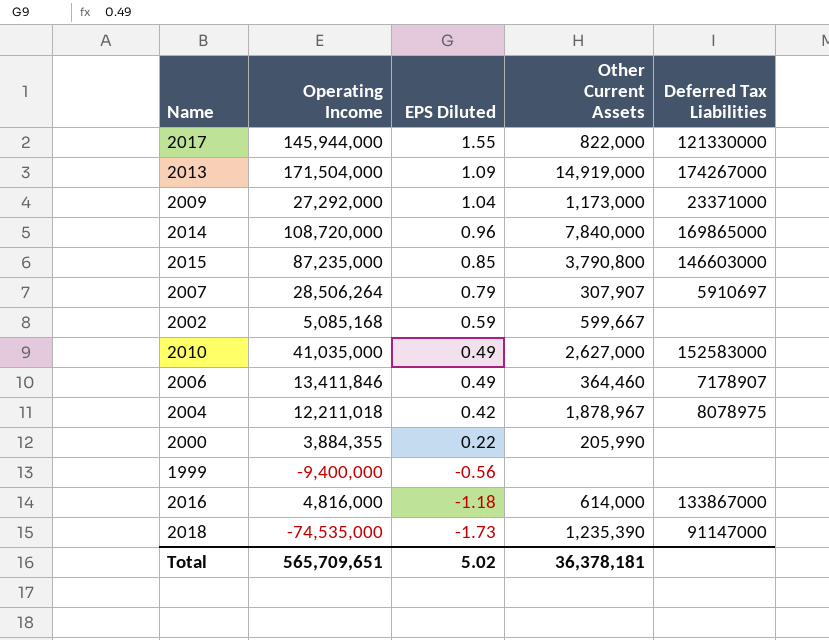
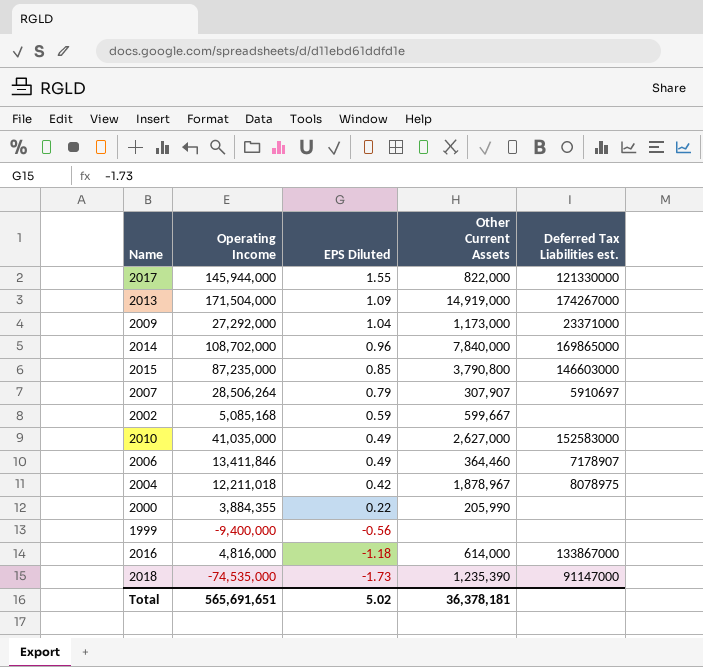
column name: Deferred Tax Liabilities -> Deferred Tax Liabilities est.
2014 | Operating Income: 108,720,000 -> 108,702,000
Total | Operating Income: 565,709,651 -> 565,691,651

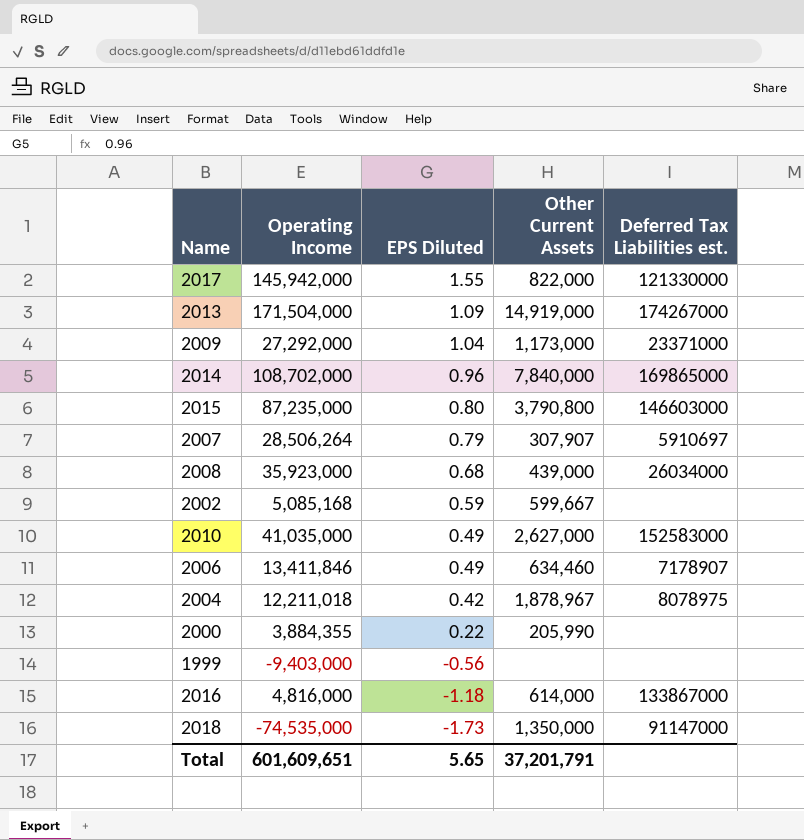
2017 | Operating Income: 145,944,000 -> 145,942,000
2015 | EPS Diluted: 0.85 -> 0.80
row 2008: none -> 35,923,000 | 0.68 | 439,000 | 26034000
2006 | Other Current Assets: 364,460 -> 634,460
1999 | Operating Income: -9,400,000 -> -9,403,000
2018 | Other Current Assets: 1,235,390 -> 1,350,000
Total | Operating Income: 565,691,651 -> 601,609,651
Total | EPS Diluted: 5.02 -> 5.65
Total | Other Current Assets: 36,378,181 -> 37,201,791

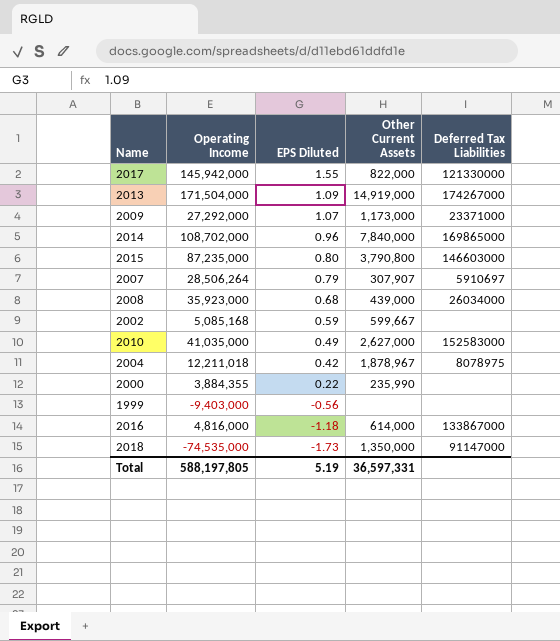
column name: Deferred Tax Liabilities est. -> Deferred Tax Liabilities
row 2006: 13,411,846 | 0.49 | 634,460 | 7178907 -> none
2009 | EPS Diluted: 1.04 -> 1.07
2000 | Other Current Assets: 205,990 -> 235,990
Total | Operating Income: 601,609,651 -> 588,197,805
Total | EPS Diluted: 5.65 -> 5.19
Total | Other Current Assets: 37,201,791 -> 36,597,331

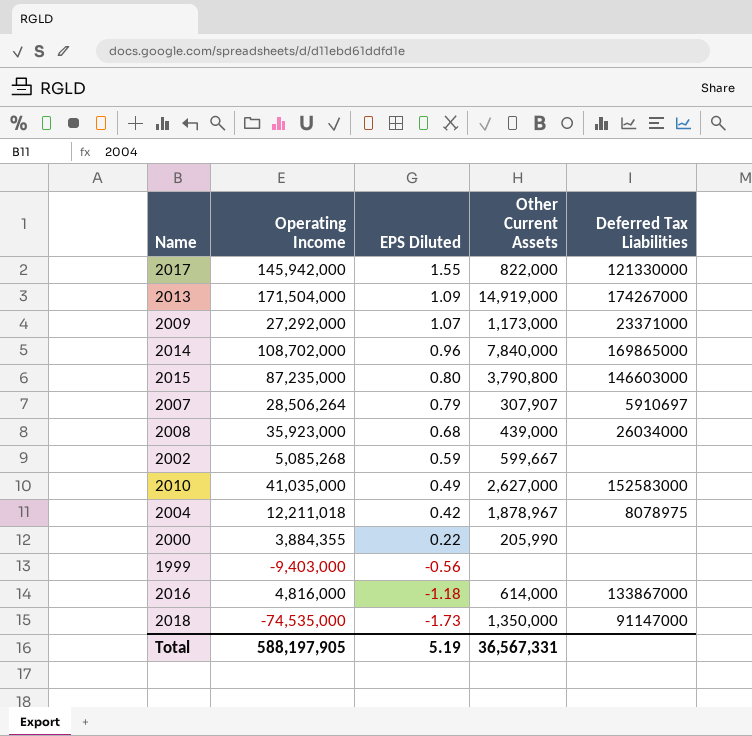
2002 | Operating Income: 5,085,168 -> 5,085,268
2000 | Other Current Assets: 235,990 -> 205,990
Total | Operating Income: 588,197,805 -> 588,197,905
Total | Other Current Assets: 36,597,331 -> 36,567,331

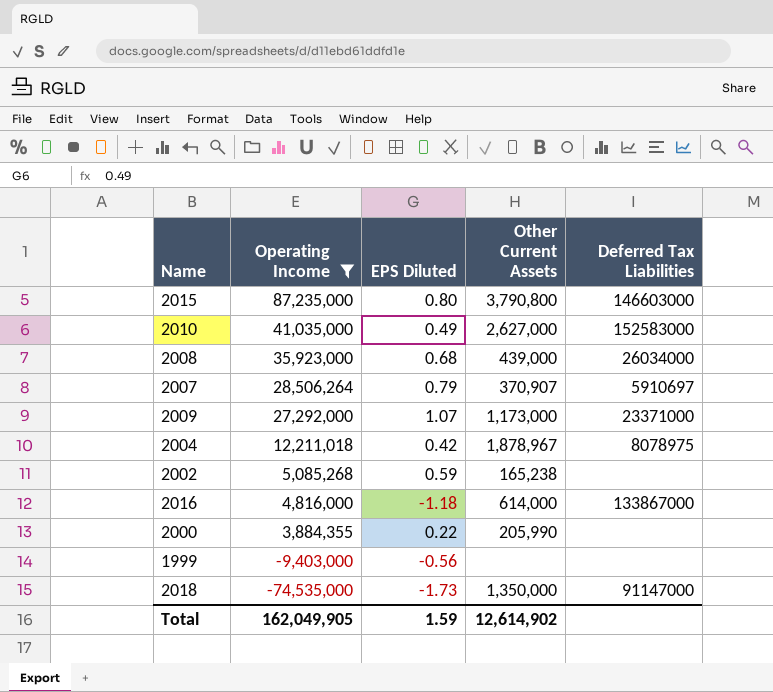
filter: none -> Operating Income <= 87,235,000
row order: EPS Diluted descending -> Operating Income descending
2007 | Other Current Assets: 307,907 -> 370,907
2002 | Other Current Assets: 599,667 -> 165,238
Total | Operating Income: 588,197,905 -> 162,049,905
Total | EPS Diluted: 5.19 -> 1.59
Total | Other Current Assets: 36,567,331 -> 12,614,902

